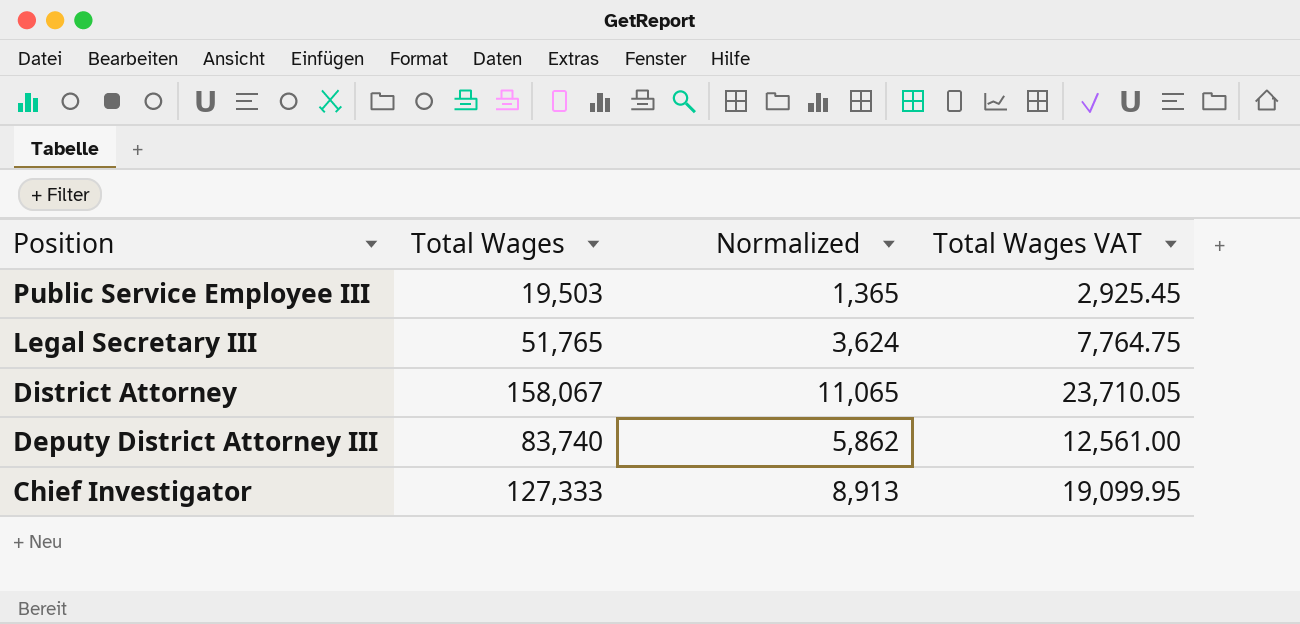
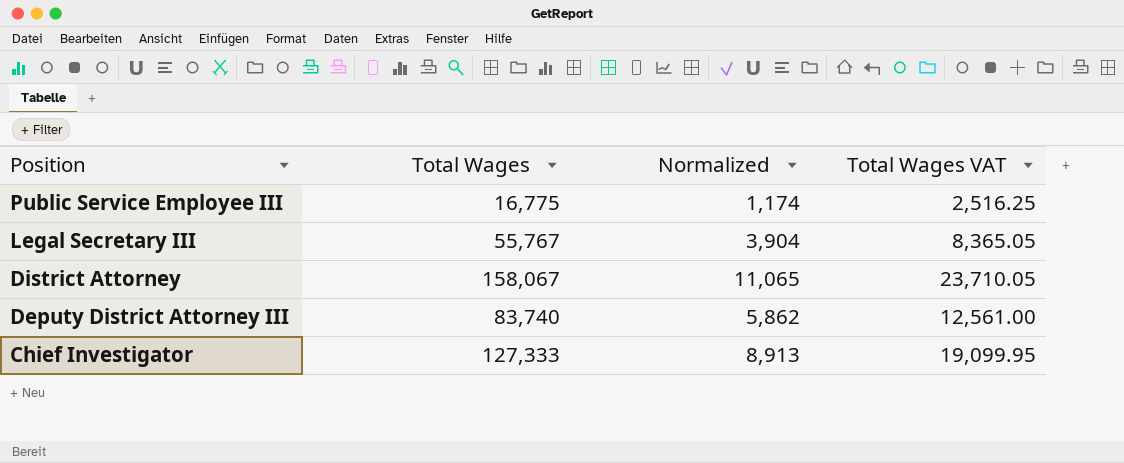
Public Service Employee III | Total Wages: 19,503 -> 16,775
Public Service Employee III | Normalized: 1,365 -> 1,174
Public Service Employee III | Total Wages VAT: 2,925.45 -> 2,516.25
Legal Secretary III | Total Wages: 51,765 -> 55,767
Legal Secretary III | Normalized: 3,624 -> 3,904
Legal Secretary III | Total Wages VAT: 7,764.75 -> 8,365.05

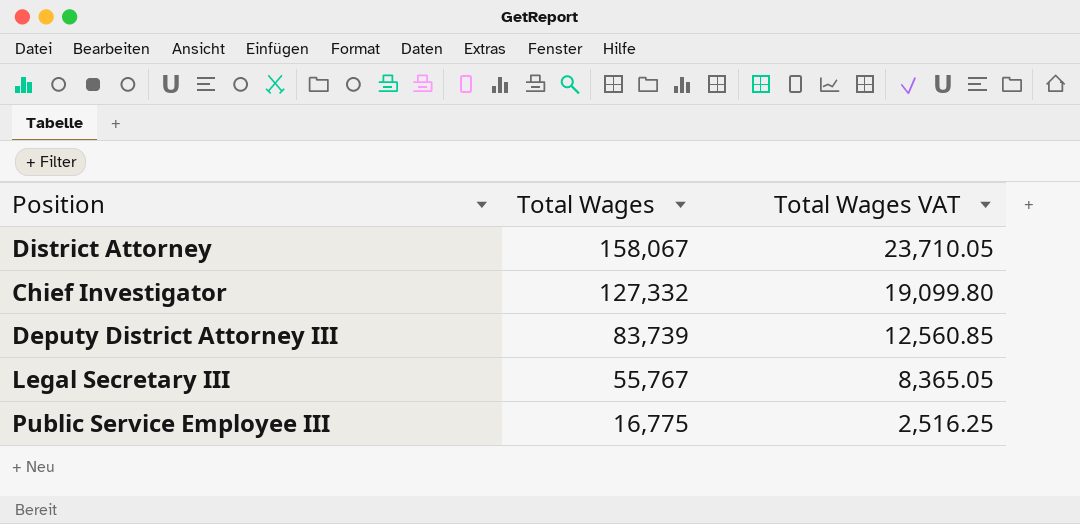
row order: Position descending -> Total Wages descending
column Normalized | formula: [Total Wages] * 0.07 -> none
Chief Investigator | Total Wages: 127,333 -> 127,332
Chief Investigator | Total Wages VAT: 19,099.95 -> 19,099.80
Deputy District Attorney III | Total Wages: 83,740 -> 83,739
Deputy District Attorney III | Total Wages VAT: 12,561.00 -> 12,560.85

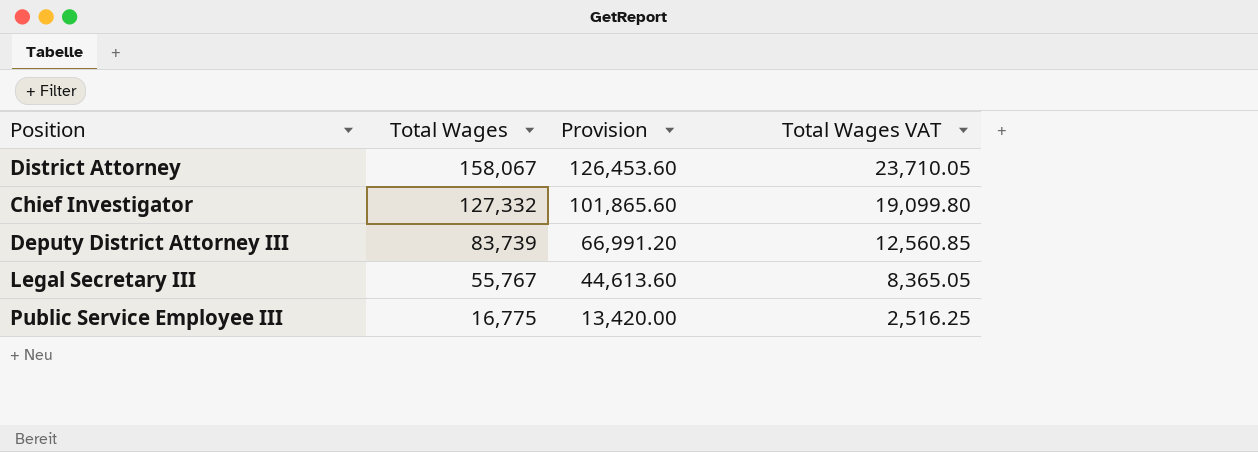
column Provision | formula: none -> [Total Wages] * 0.8

